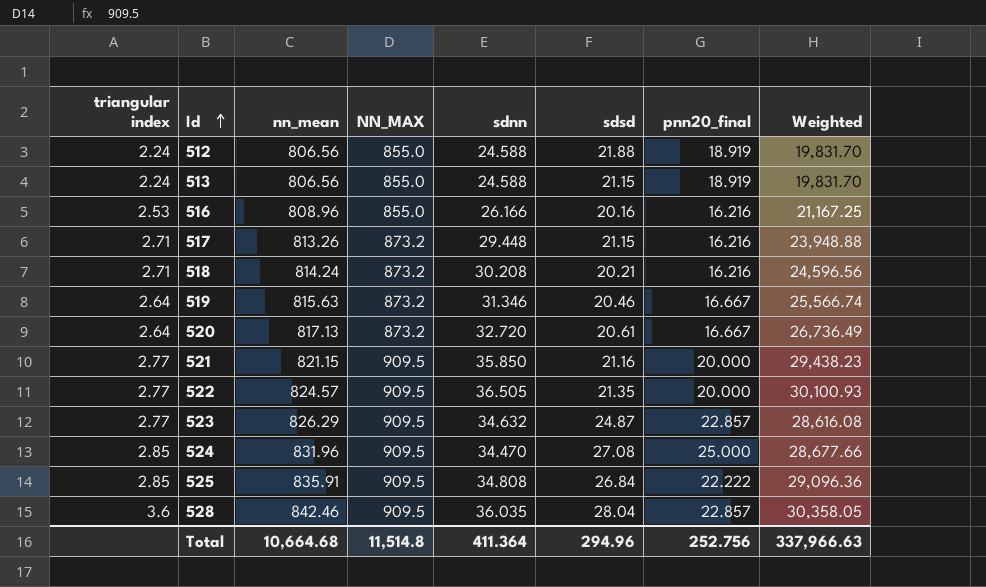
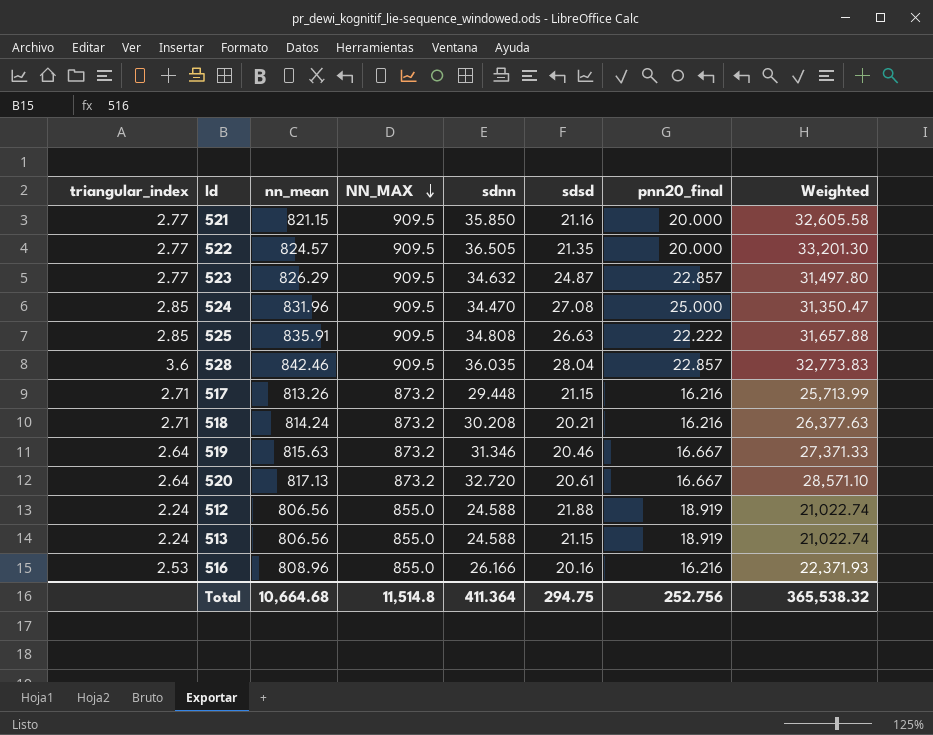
row order: Id ascending -> NN_MAX descending
column name: triangular index -> triangular_index
column Weighted | formula: [nn_mean] * [sdnn] -> [NN_MAX] * [sdnn]
525 | sdsd: 26.84 -> 26.63
Total | sdsd: 294.96 -> 294.75
Total | Weighted: 337,966.63 -> 365,538.32

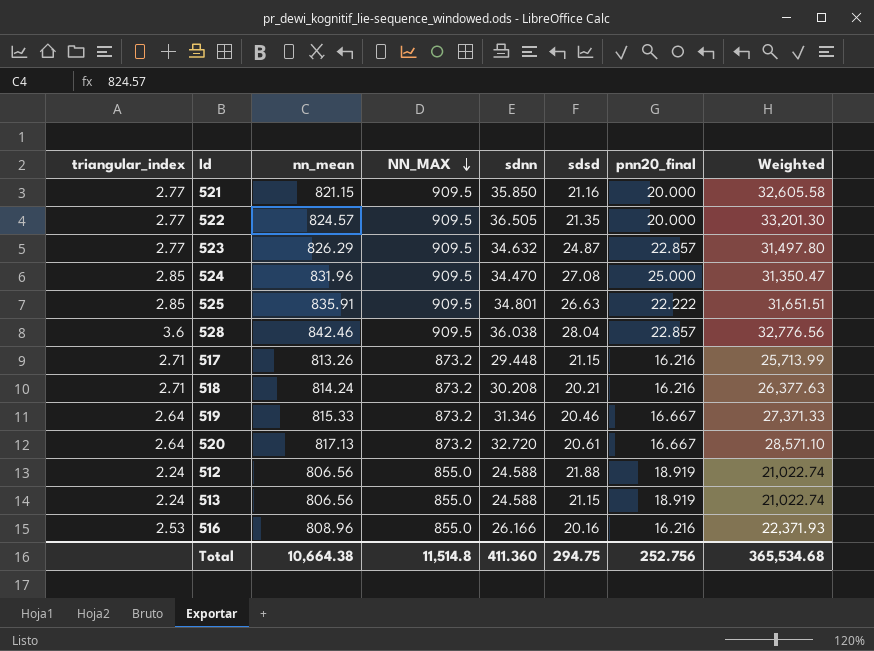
525 | sdnn: 34.808 -> 34.801
525 | Weighted: 31,657.88 -> 31,651.51
528 | sdnn: 36.035 -> 36.038
528 | Weighted: 32,773.83 -> 32,776.56
519 | nn_mean: 815.63 -> 815.33
Total | nn_mean: 10,664.68 -> 10,664.38
Total | sdnn: 411.364 -> 411.360
Total | Weighted: 365,538.32 -> 365,534.68

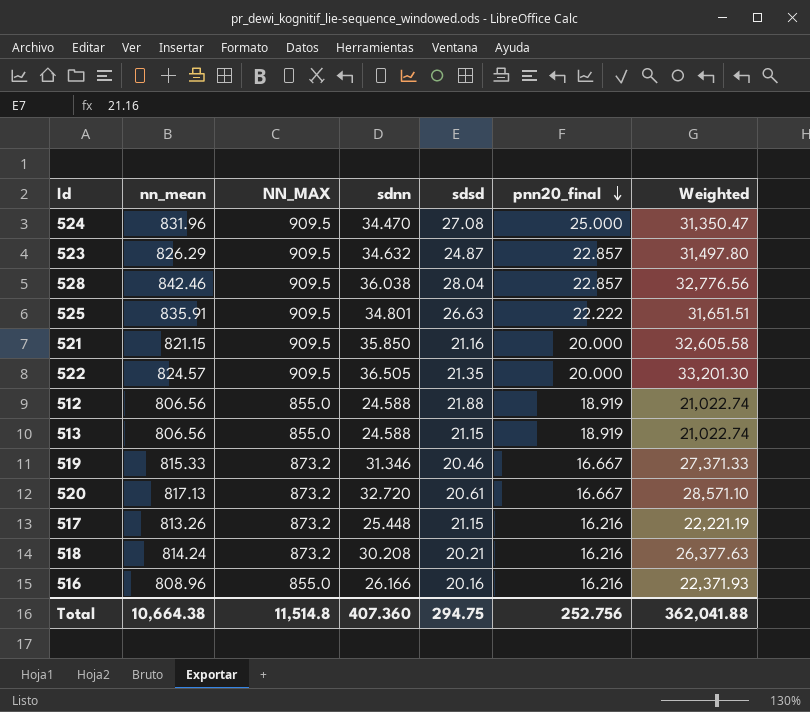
row order: NN_MAX descending -> pnn20_final descending
column triangular_index | position: 1 -> none
517 | sdnn: 29.448 -> 25.448
517 | Weighted: 25,713.99 -> 22,221.19
Total | sdnn: 411.360 -> 407.360
Total | Weighted: 365,534.68 -> 362,041.88

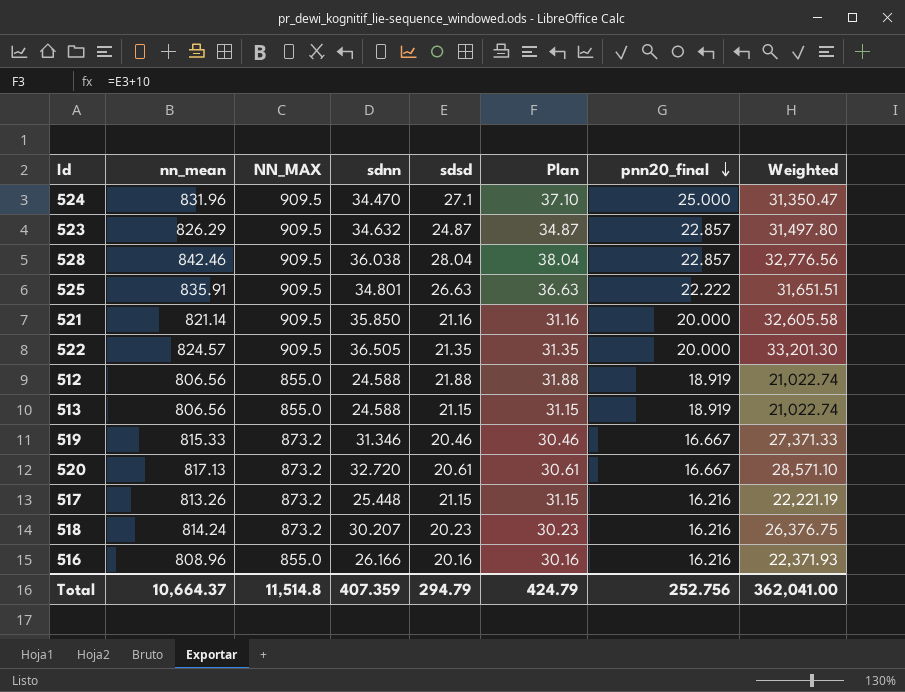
column Plan | formula: none -> [sdsd] + 10
524 | sdsd: 27.08 -> 27.1
521 | nn_mean: 821.15 -> 821.14
518 | sdnn: 30.208 -> 30.207
518 | sdsd: 20.21 -> 20.23
518 | Weighted: 26,377.63 -> 26,376.75
Total | nn_mean: 10,664.38 -> 10,664.37
Total | sdnn: 407.360 -> 407.359
Total | sdsd: 294.75 -> 294.79
Total | Weighted: 362,041.88 -> 362,041.00

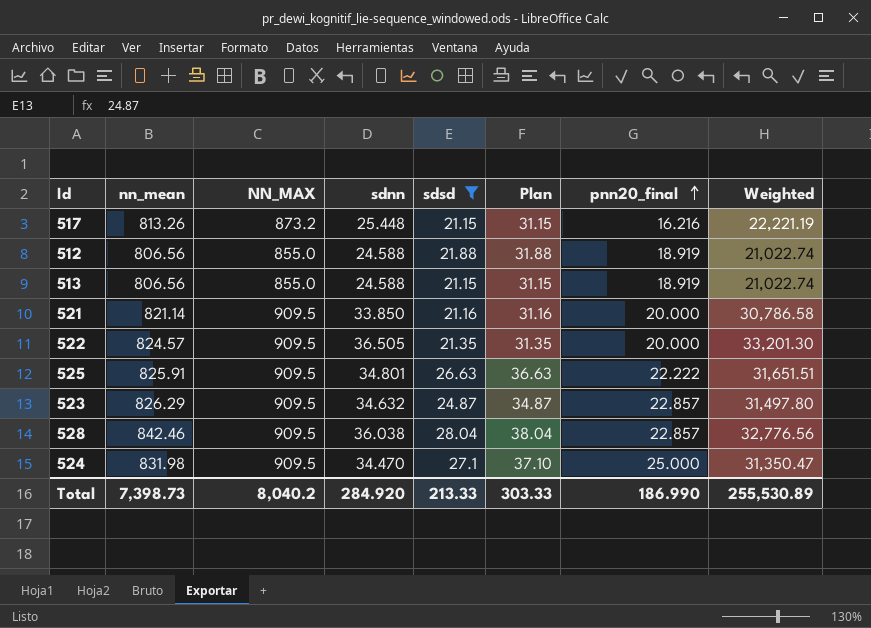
filter: none -> sdsd >= 21.15
row order: pnn20_final descending -> pnn20_final ascending
521 | sdnn: 35.850 -> 33.850
521 | Weighted: 32,605.58 -> 30,786.58
525 | nn_mean: 835.91 -> 825.91
524 | nn_mean: 831.96 -> 831.98
Total | nn_mean: 10,664.37 -> 7,398.73
Total | NN_MAX: 11,514.8 -> 8,040.2
Total | sdnn: 407.359 -> 284.920
Total | sdsd: 294.79 -> 213.33
Total | Plan: 424.79 -> 303.33
Total | pnn20_final: 252.756 -> 186.990
Total | Weighted: 362,041.00 -> 255,530.89

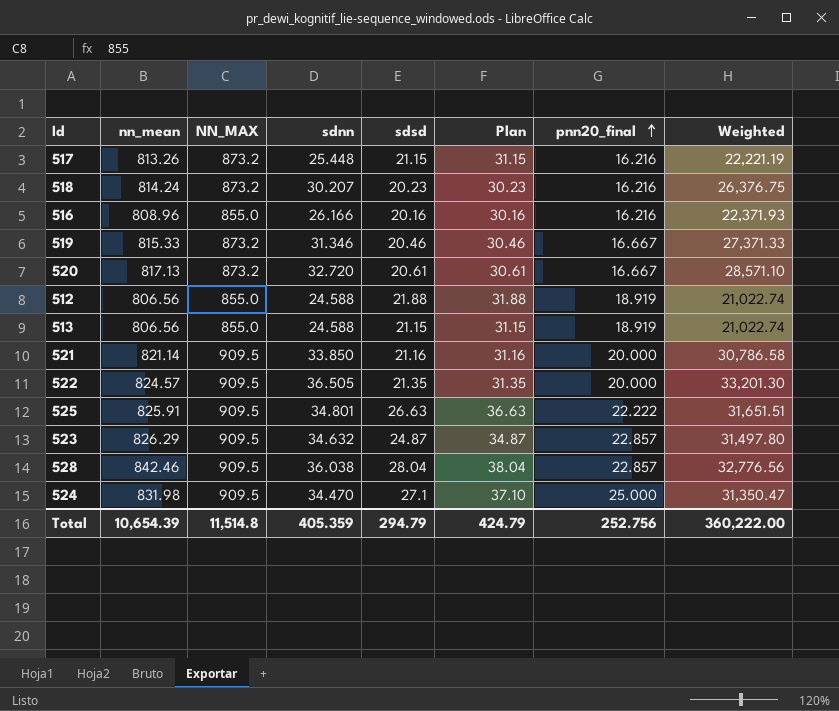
filter: sdsd >= 21.15 -> none
Total | nn_mean: 7,398.73 -> 10,654.39
Total | NN_MAX: 8,040.2 -> 11,514.8
Total | sdnn: 284.920 -> 405.359
Total | sdsd: 213.33 -> 294.79
Total | Plan: 303.33 -> 424.79
Total | pnn20_final: 186.990 -> 252.756
Total | Weighted: 255,530.89 -> 360,222.00

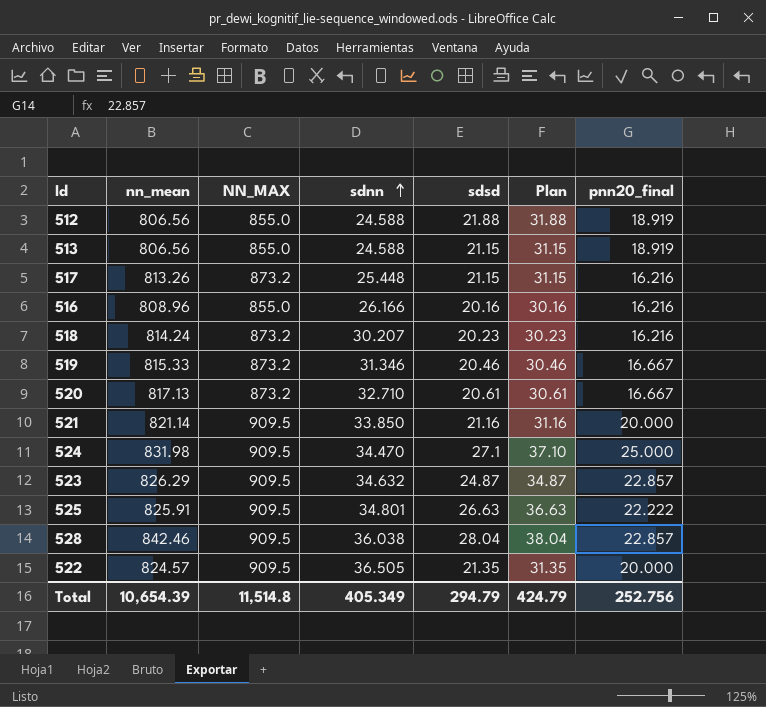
row order: pnn20_final ascending -> sdnn ascending
column Weighted | formula: [NN_MAX] * [sdnn] -> none
520 | sdnn: 32.720 -> 32.710
Total | sdnn: 405.359 -> 405.349

